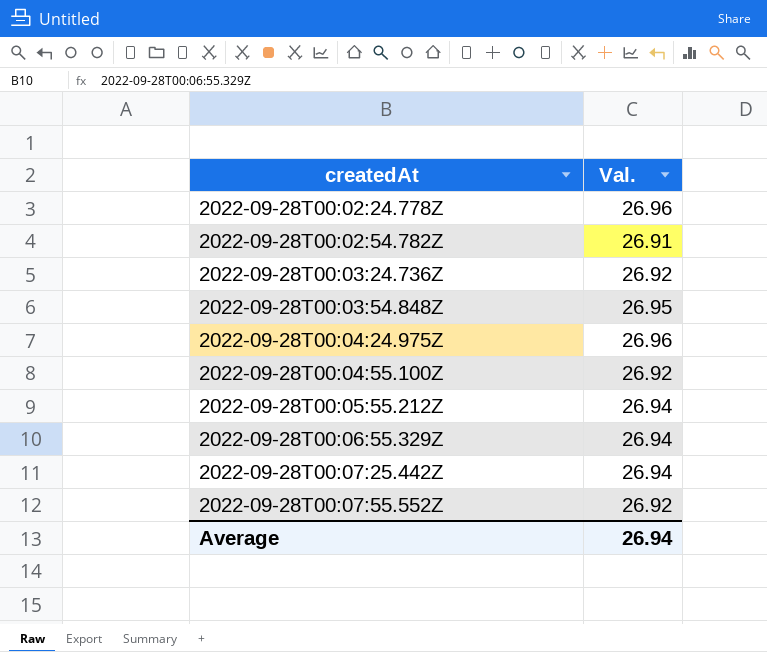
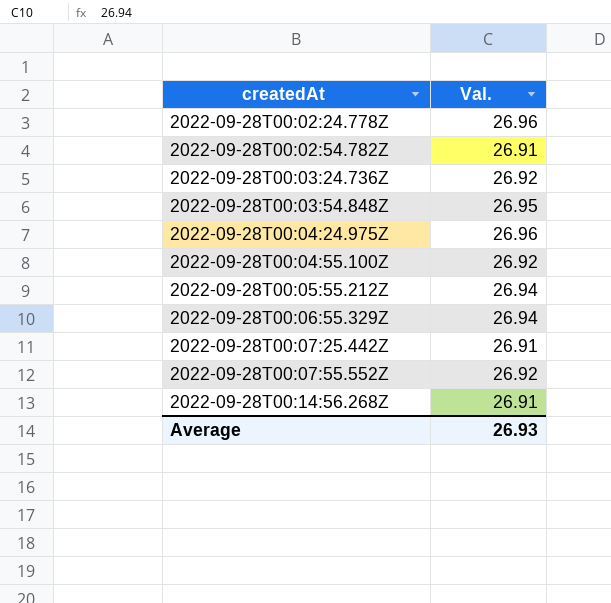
2022-09-28T00:07:25.442Z | Val.: 26.94 -> 26.91
row 2022-09-28T00:14:56.268Z: none -> 26.91
Average | Val.: 26.94 -> 26.93

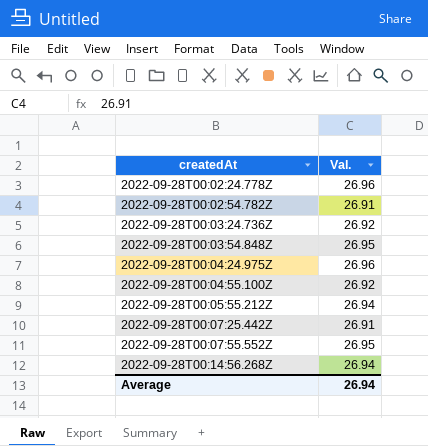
row 2022-09-28T00:06:55.329Z: 26.94 -> none
2022-09-28T00:07:55.552Z | Val.: 26.92 -> 26.95
2022-09-28T00:14:56.268Z | Val.: 26.91 -> 26.94
Average | Val.: 26.93 -> 26.94

